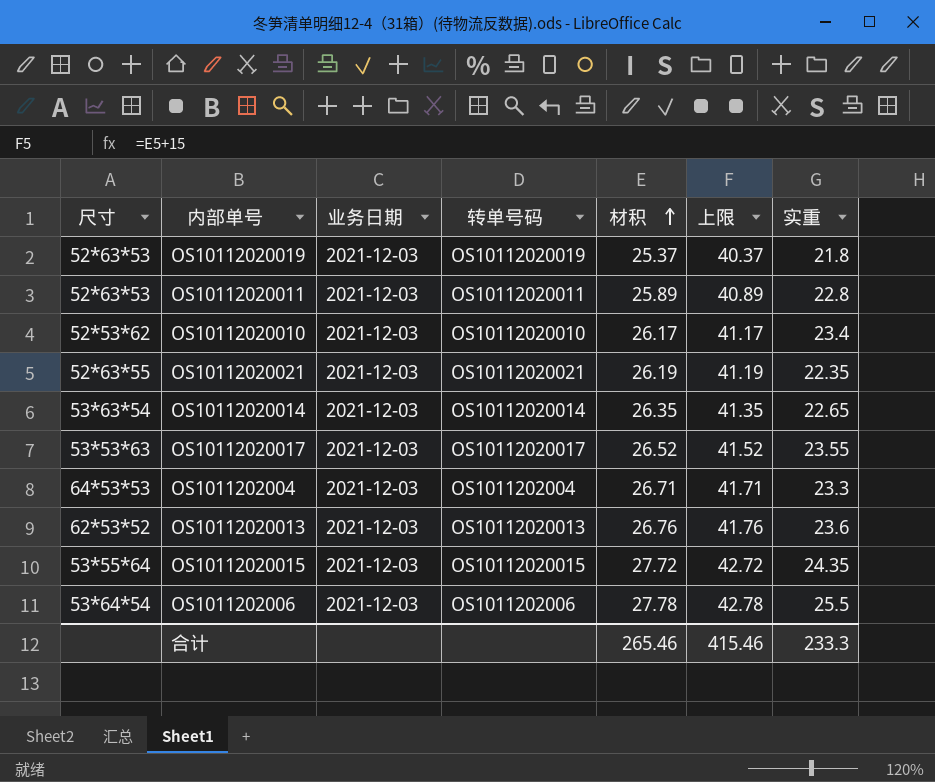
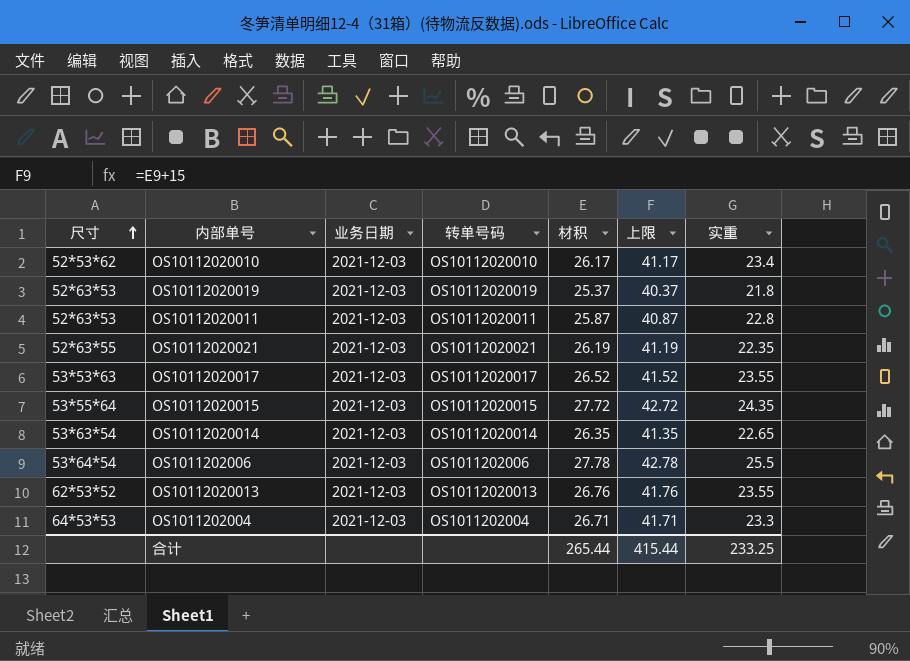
row order: 材积 ascending -> 尺寸 ascending
OS10112020011 | 材积: 25.89 -> 25.87
OS10112020011 | 上限: 40.89 -> 40.87
OS10112020013 | 实重: 23.6 -> 23.55
合计 | 材积: 265.46 -> 265.44
合计 | 上限: 415.46 -> 415.44
合计 | 实重: 233.3 -> 233.25

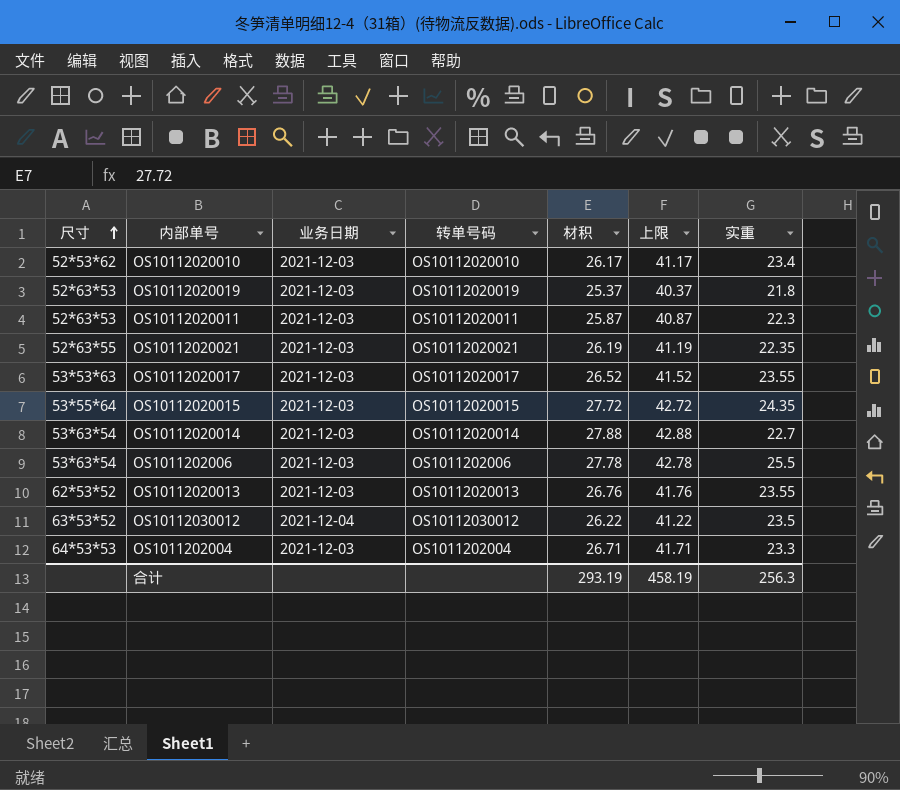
OS10112020011 | 实重: 22.8 -> 22.3
OS10112020014 | 材积: 26.35 -> 27.88
OS10112020014 | 上限: 41.35 -> 42.88
OS10112020014 | 实重: 22.65 -> 22.7
OS1011202006 | 尺寸: 53*64*54 -> 53*63*54
row OS10112030012: none -> 63*53*52 | 2021-12-04 | OS10112030012 | 26.22 | 41.22 | 23.5
合计 | 材积: 265.44 -> 293.19
合计 | 上限: 415.44 -> 458.19
合计 | 实重: 233.25 -> 256.3

